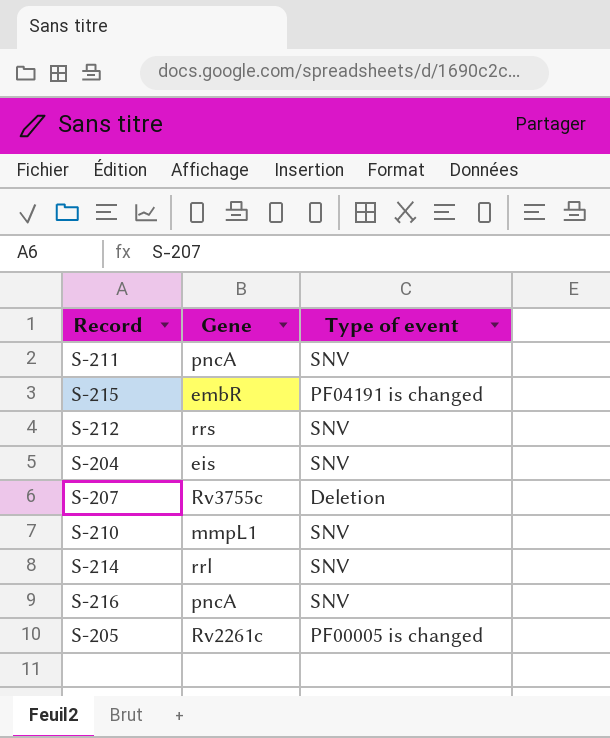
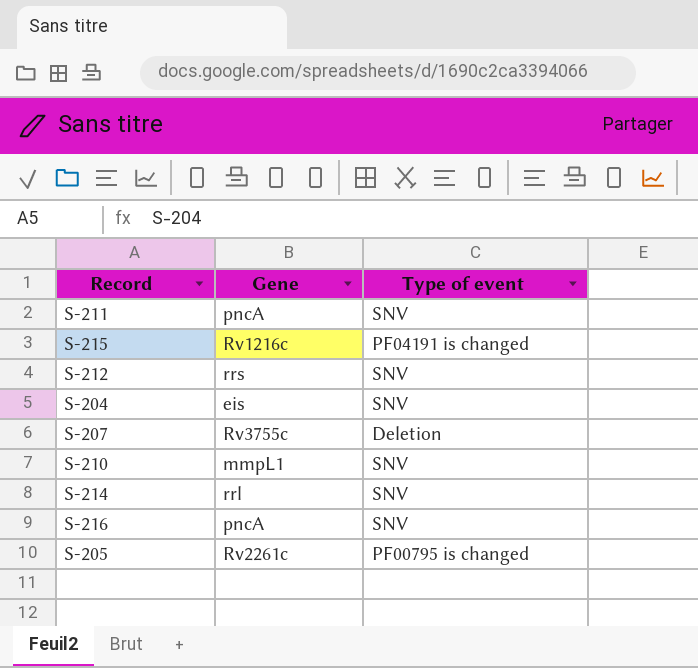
S-215 | Gene: embR -> Rv1216c
S-205 | Type of event: PF00005 is changed -> PF00795 is changed

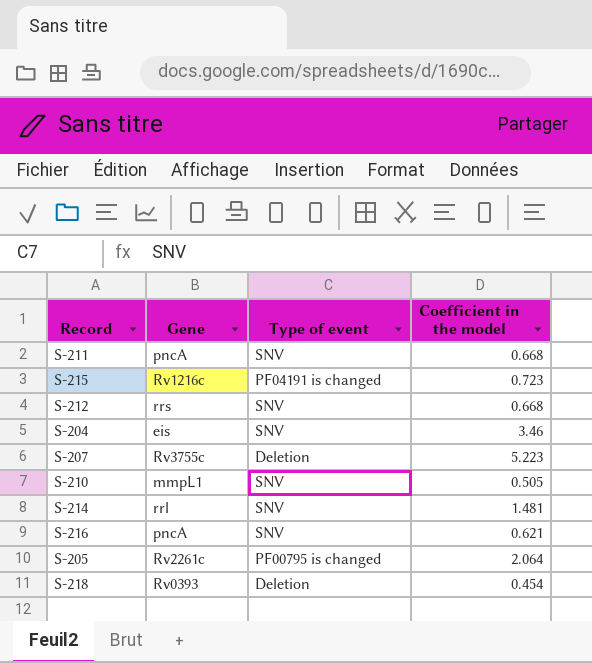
column Coefficient in the model | position: none -> 4
row S-218: none -> Rv0393 | Deletion | 0.454

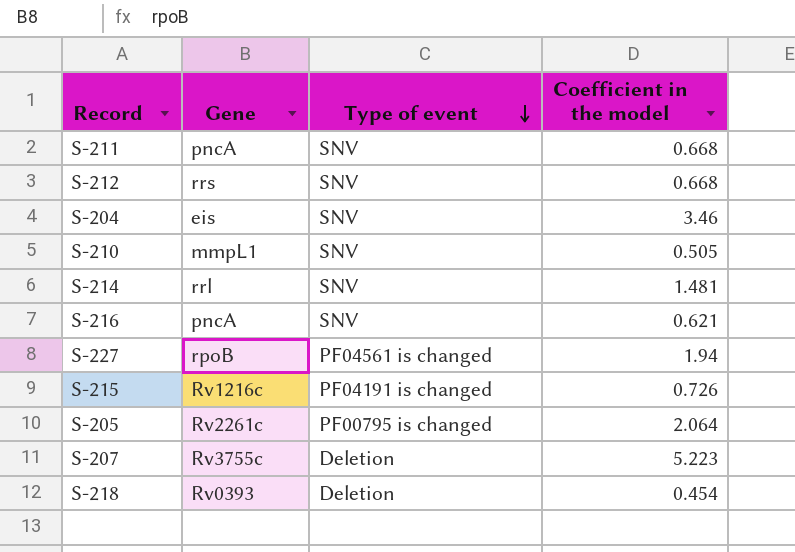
row order: none -> Type of event descending
row S-227: none -> rpoB | PF04561 is changed | 1.94
S-215 | Coefficient in the model: 0.723 -> 0.726

